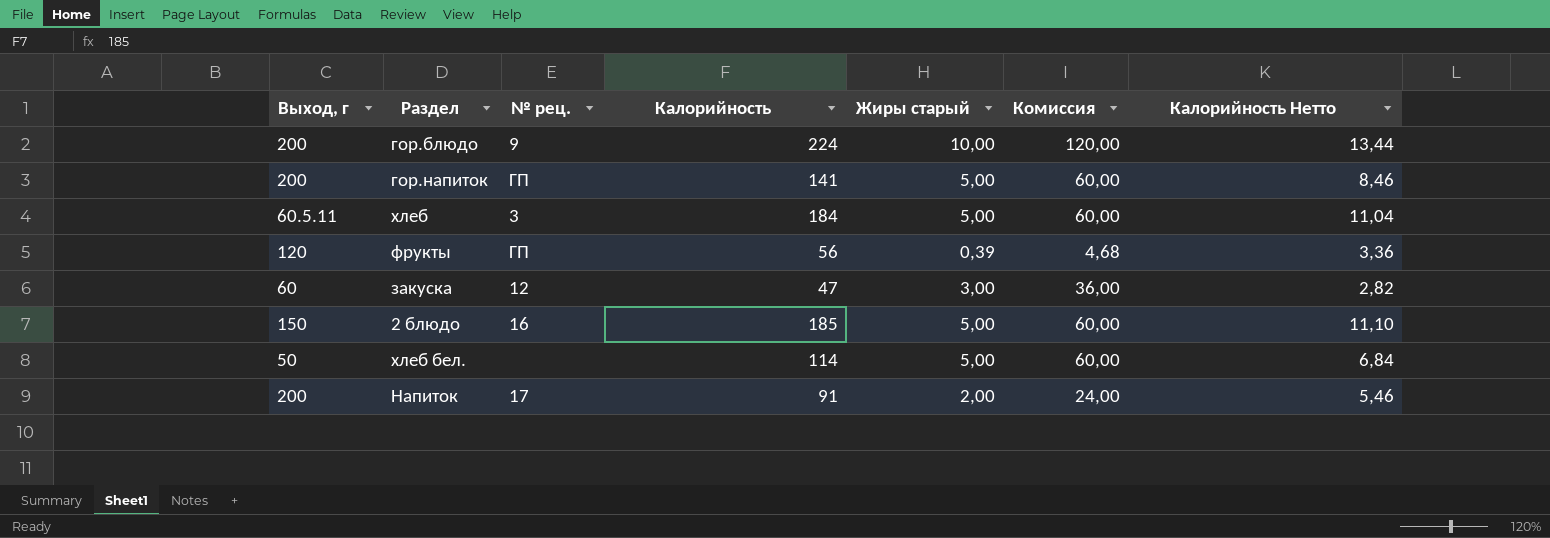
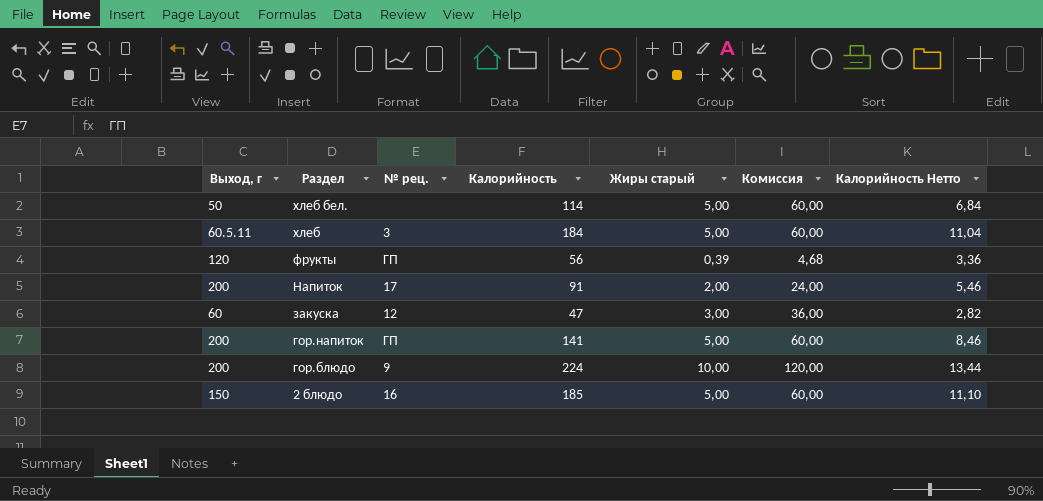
row order: none -> Раздел descending

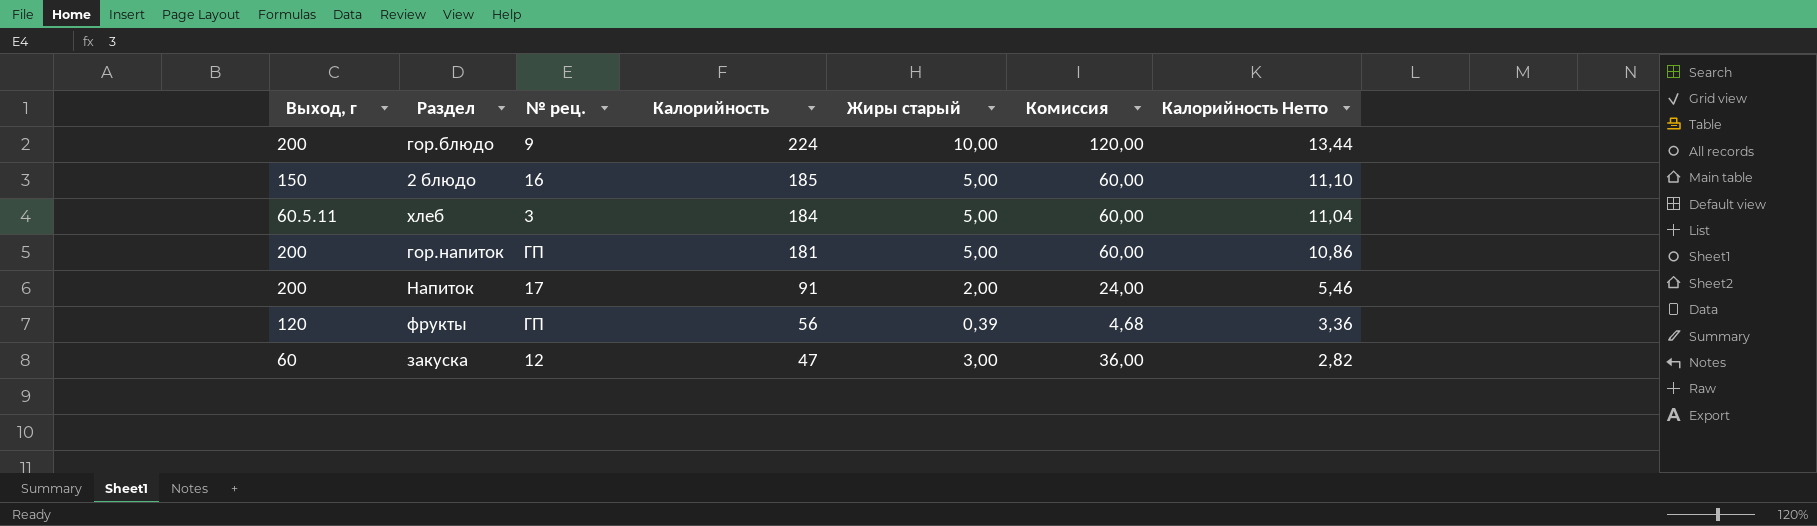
row order: Раздел descending -> Калорийность descending
row хлеб бел.: 50 | none | 114 | 5,00 | 60,00 | 6,84 -> none
гор.напиток | Калорийность: 141 -> 181
гор.напиток | Калорийность Нетто: 8,46 -> 10,86

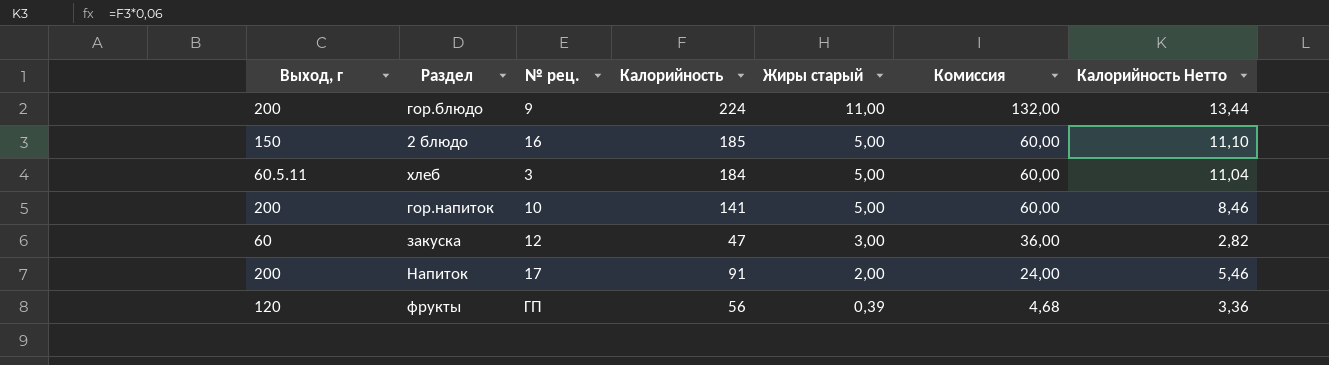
row order: Калорийность descending -> Жиры старый descending
гор.блюдо | Жиры старый: 10,00 -> 11,00
гор.блюдо | Комиссия: 120,00 -> 132,00
гор.напиток | № рец.: ГП -> 10
гор.напиток | Калорийность: 181 -> 141
гор.напиток | Калорийность Нетто: 10,86 -> 8,46

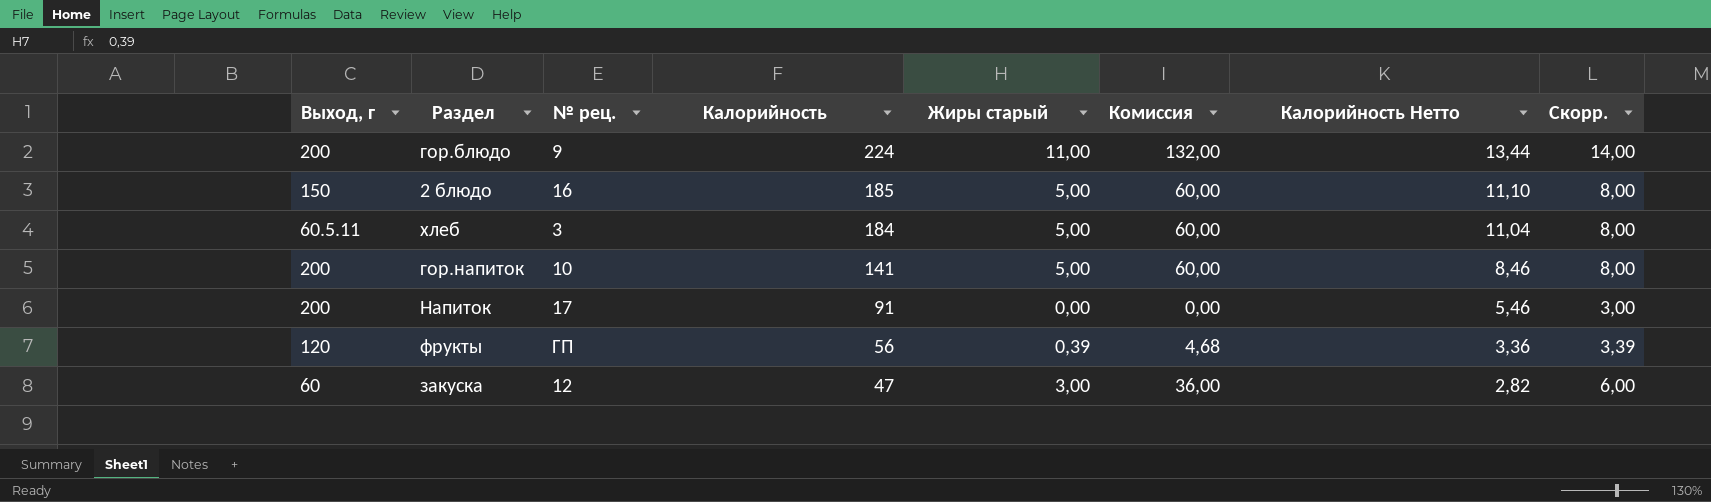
row order: Жиры старый descending -> Калорийность descending
column Скорр. | formula: none -> [Жиры старый] + 3
Напиток | Жиры старый: 2,00 -> 0,00
Напиток | Комиссия: 24,00 -> 0,00

